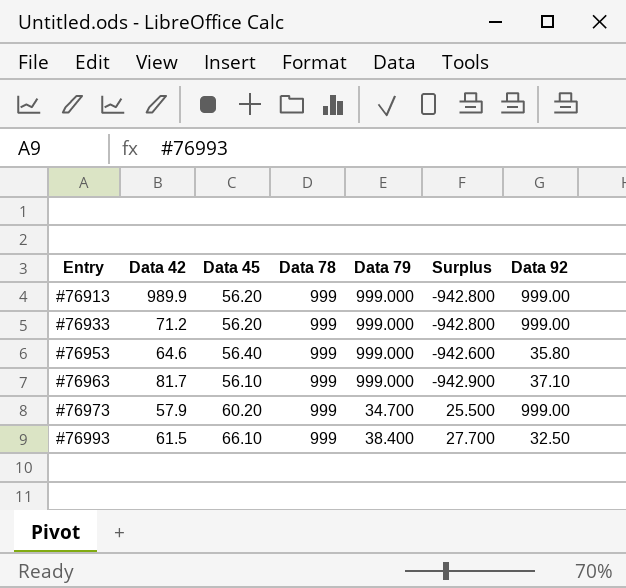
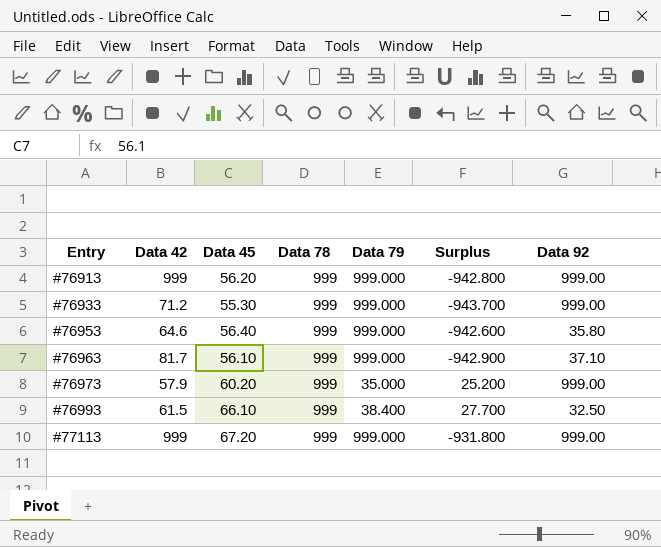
#76913 | Data 42: 989.9 -> 999
#76933 | Data 45: 56.20 -> 55.30
#76933 | Surplus: -942.800 -> -943.700
#76973 | Data 79: 34.700 -> 35.000
#76973 | Surplus: 25.500 -> 25.200
row #77113: none -> 999 | 67.20 | 999 | 999.000 | -931.800 | 999.00

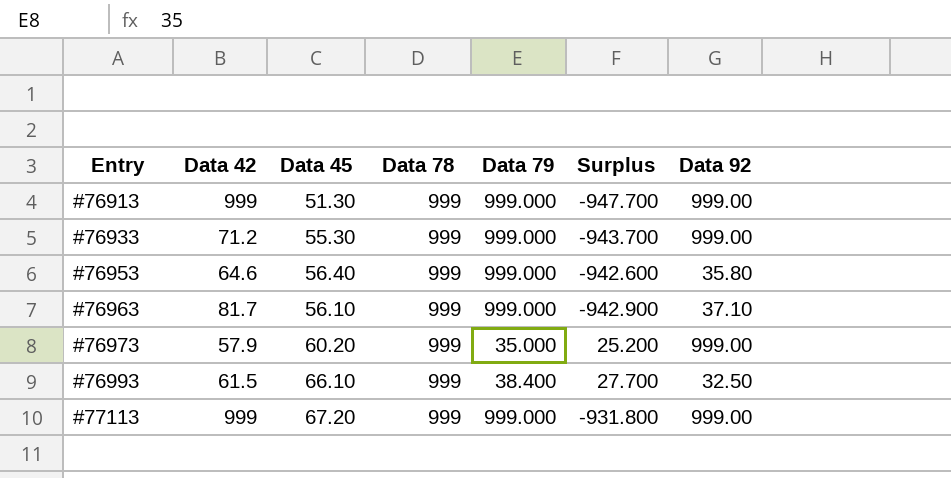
#76913 | Data 45: 56.20 -> 51.30
#76913 | Surplus: -942.800 -> -947.700

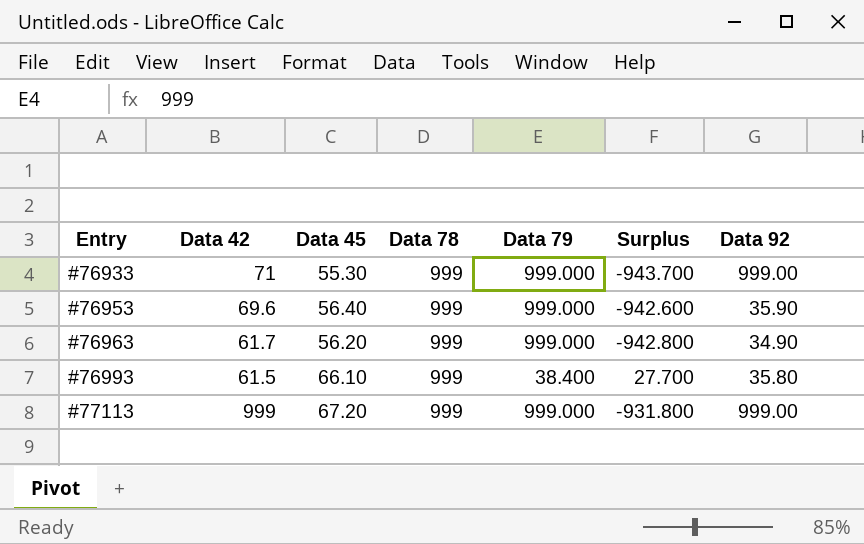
row #76913: 999 | 51.30 | 999 | 999.000 | -947.700 | 999.00 -> none
row #76973: 57.9 | 60.20 | 999 | 35.000 | 25.200 | 999.00 -> none
#76933 | Data 42: 71.2 -> 71
#76953 | Data 42: 64.6 -> 69.6
#76953 | Data 92: 35.80 -> 35.90
#76963 | Data 42: 81.7 -> 61.7
#76963 | Data 45: 56.10 -> 56.20
#76963 | Surplus: -942.900 -> -942.800
#76963 | Data 92: 37.10 -> 34.90
#76993 | Data 92: 32.50 -> 35.80

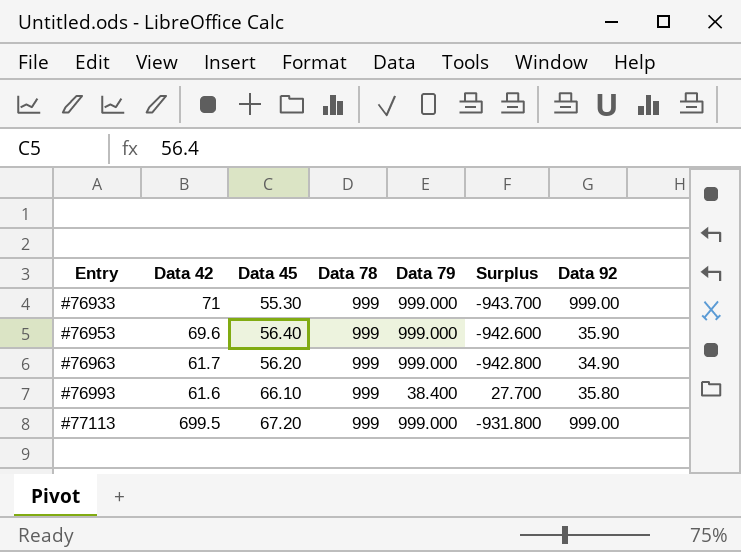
#76993 | Data 42: 61.5 -> 61.6
#77113 | Data 42: 999 -> 699.5

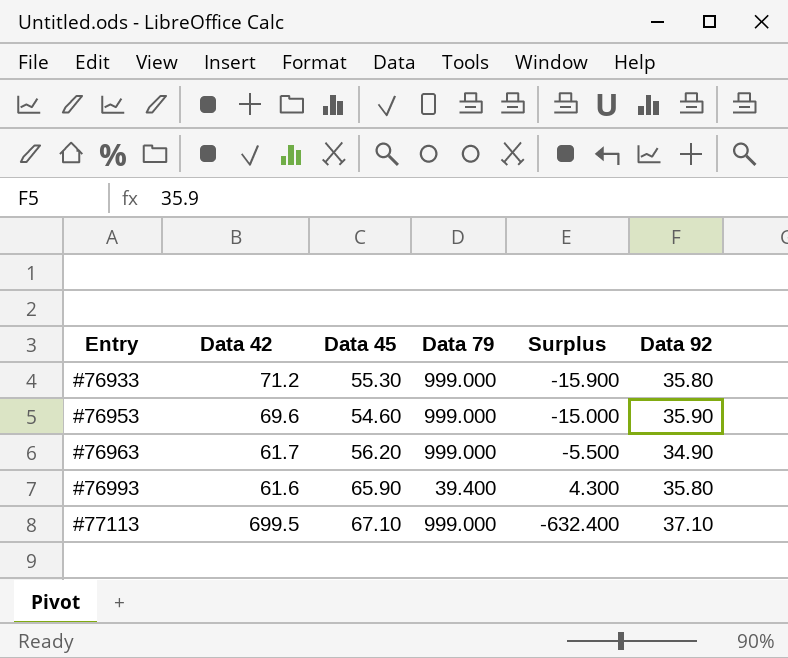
column Data 78 | position: 4 -> none
column Surplus | formula: [Data 45] - [Data 79] -> [Data 45] - [Data 42]
#76933 | Data 42: 71 -> 71.2
#76933 | Data 92: 999.00 -> 35.80
#76953 | Data 45: 56.40 -> 54.60
#76993 | Data 45: 66.10 -> 65.90
#76993 | Data 79: 38.400 -> 39.400
#77113 | Data 45: 67.20 -> 67.10
#77113 | Data 92: 999.00 -> 37.10

